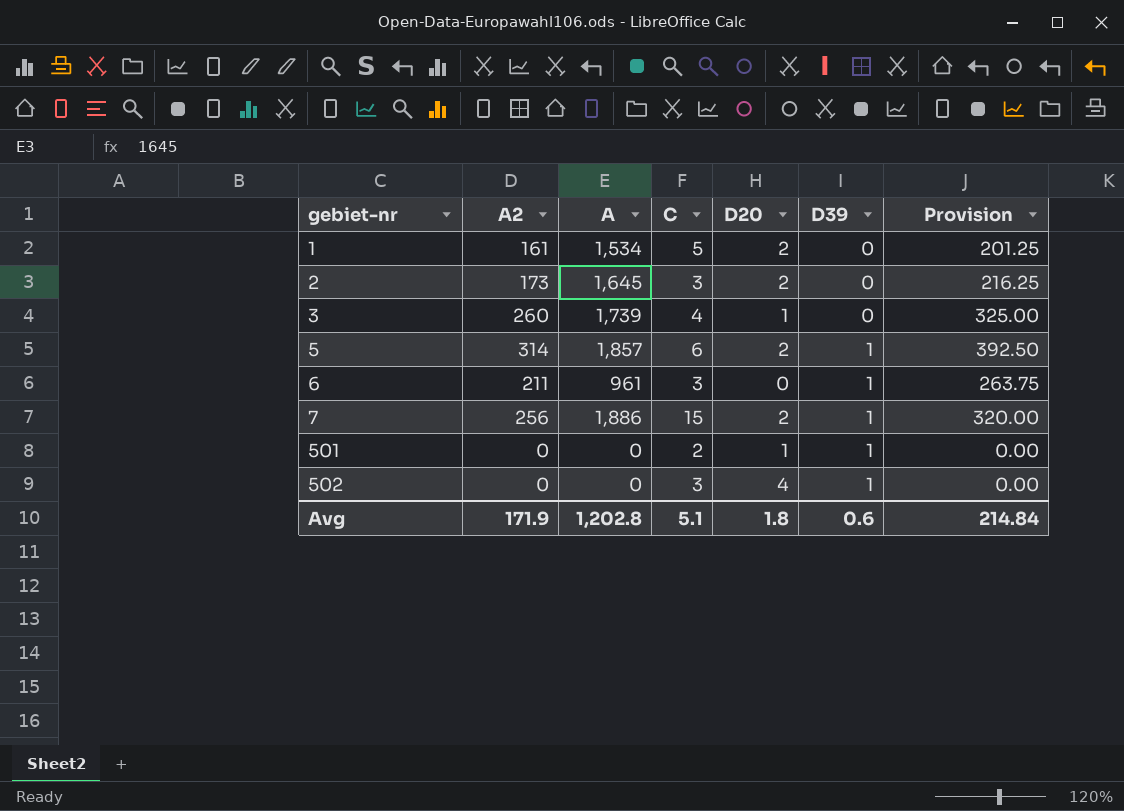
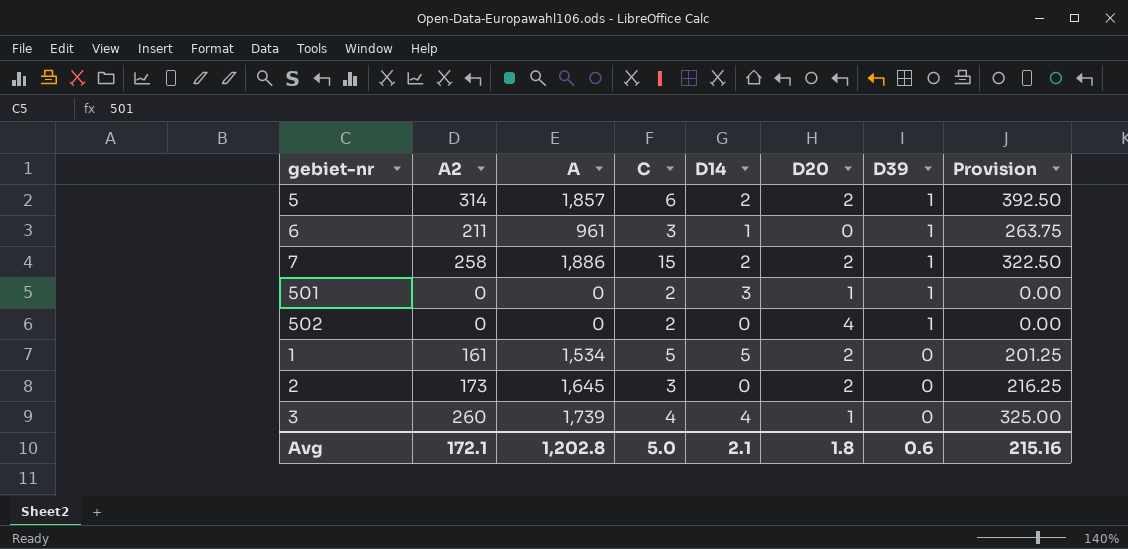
row order: gebiet-nr ascending -> D39 descending
column D14 | position: none -> 5
7 | A2: 256 -> 258
7 | Provision: 320.00 -> 322.50
502 | C: 3 -> 2
Avg | A2: 171.9 -> 172.1
Avg | C: 5.1 -> 5.0
Avg | Provision: 214.84 -> 215.16

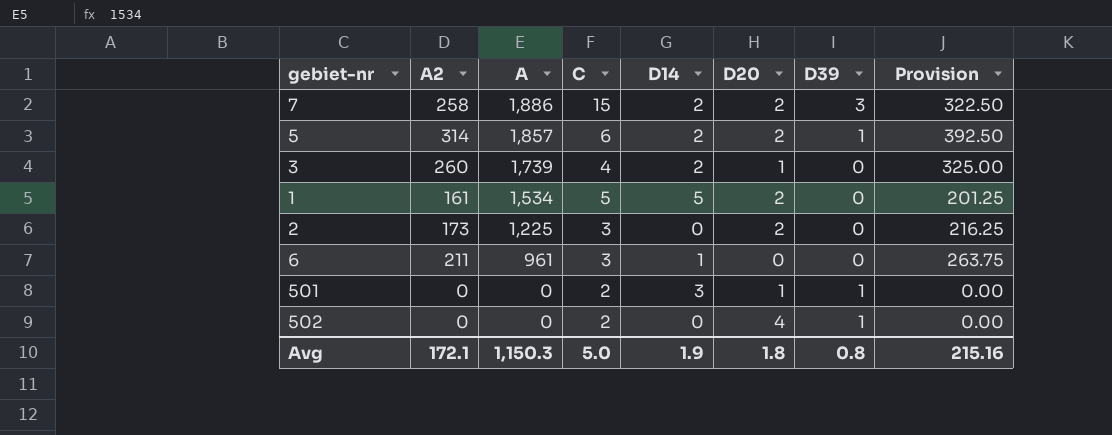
row order: D39 descending -> A descending
7 | D39: 1 -> 3
3 | D14: 4 -> 2
2 | A: 1,645 -> 1,225
6 | D39: 1 -> 0
Avg | A: 1,202.8 -> 1,150.3
Avg | D14: 2.1 -> 1.9
Avg | D39: 0.6 -> 0.8

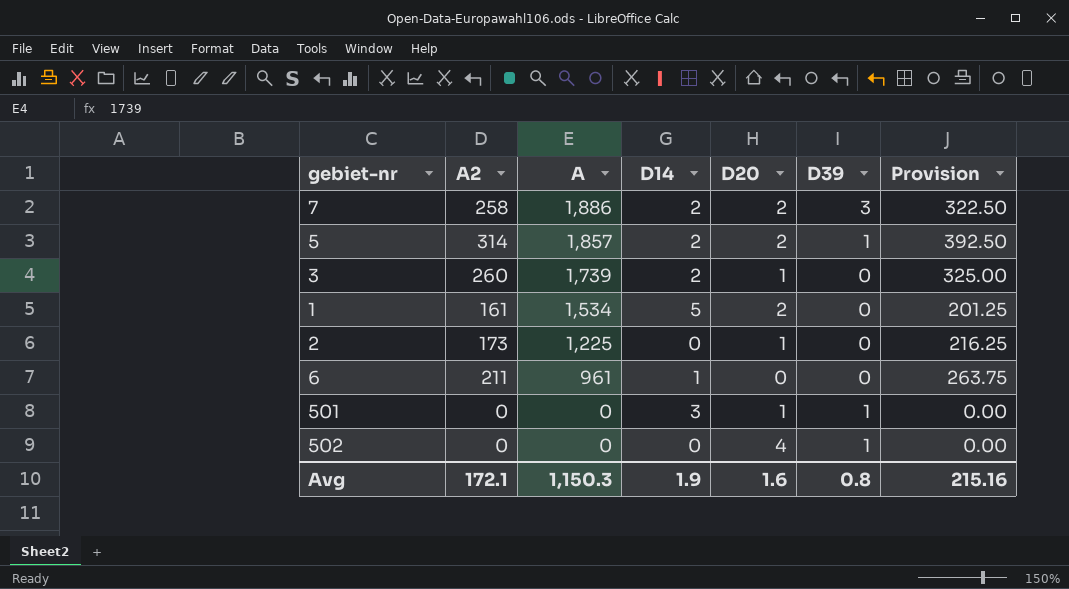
column C | position: 4 -> none
2 | D20: 2 -> 1
Avg | D20: 1.8 -> 1.6

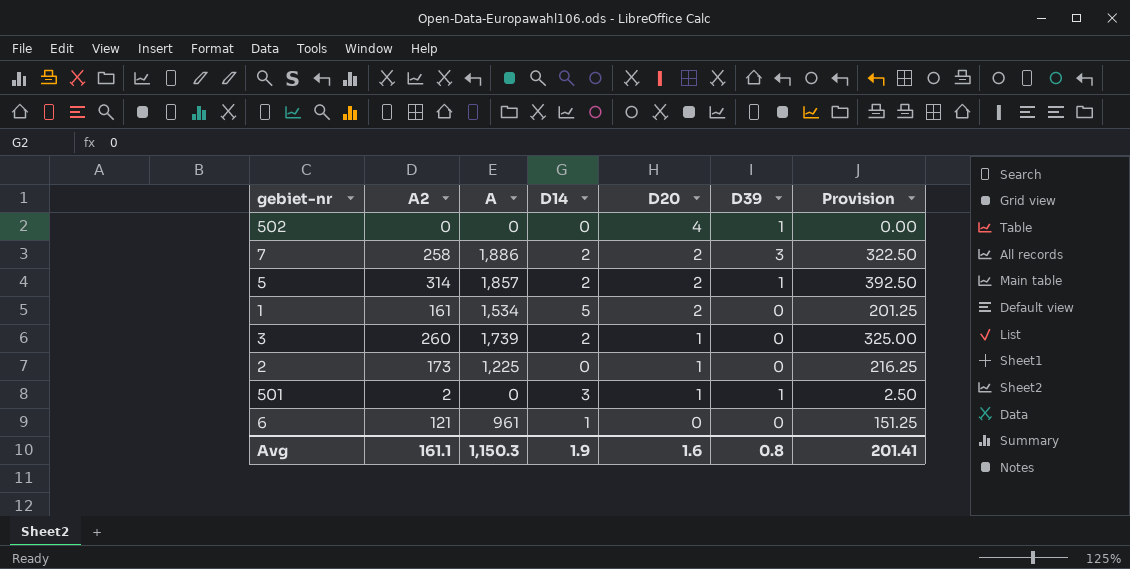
row order: A descending -> D20 descending
501 | A2: 0 -> 2
501 | Provision: 0.00 -> 2.50
6 | A2: 211 -> 121
6 | Provision: 263.75 -> 151.25
Avg | A2: 172.1 -> 161.1
Avg | Provision: 215.16 -> 201.41

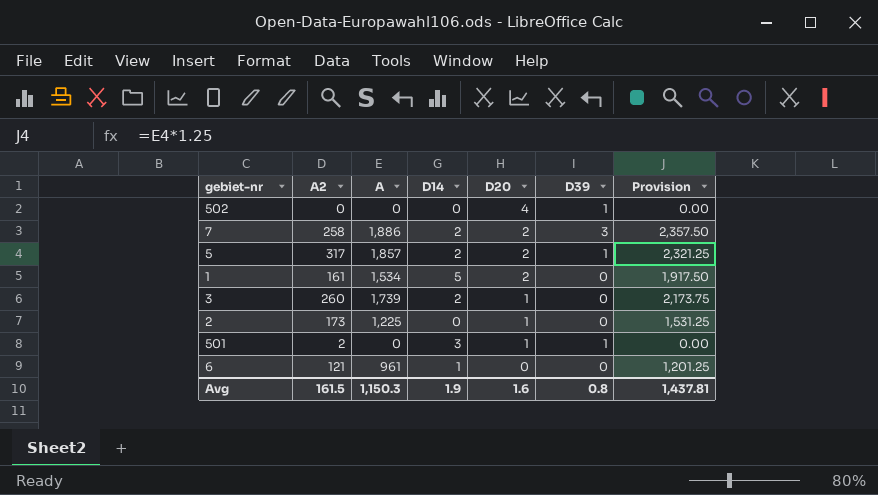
column Provision | formula: [A2] * 1.25 -> [A] * 1.25
5 | A2: 314 -> 317
Avg | A2: 161.1 -> 161.5
Avg | Provision: 201.41 -> 1,437.81

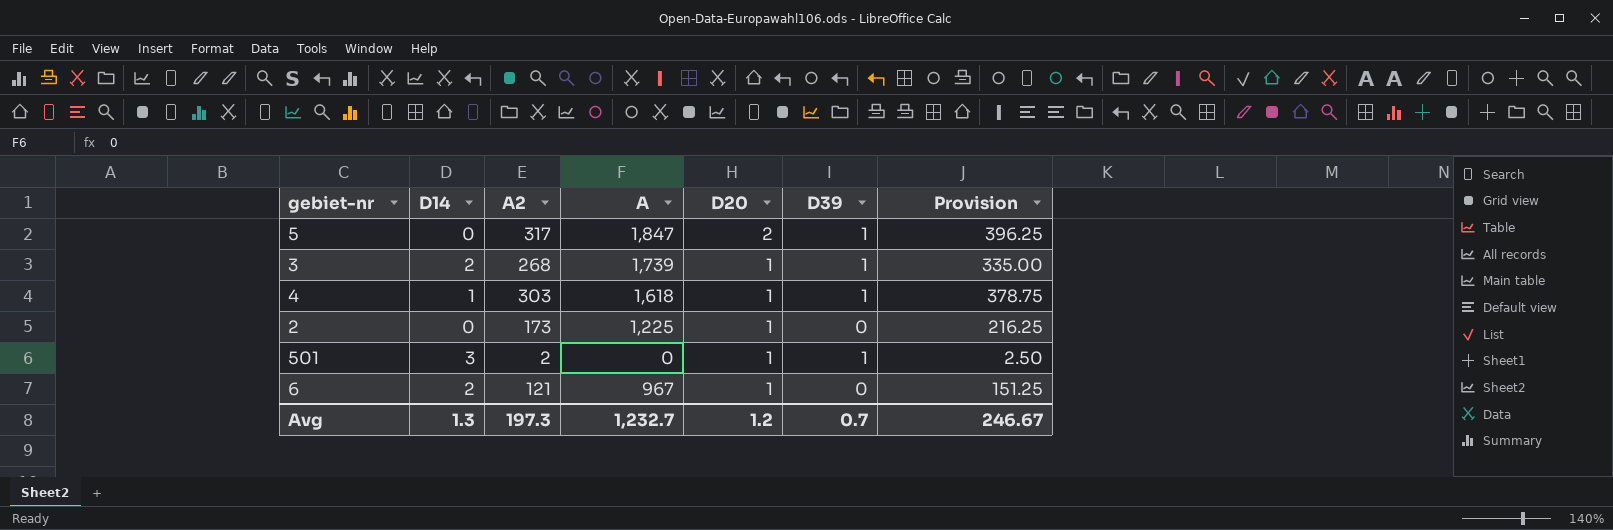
column D14 | position: 4 -> 2
column Provision | formula: [A] * 1.25 -> [A2] * 1.25
row 502: 0 | 0 | 0 | 4 | 1 | 0.00 -> none
row 7: 258 | 1,886 | 2 | 2 | 3 | 2,357.50 -> none
row 1: 161 | 1,534 | 5 | 2 | 0 | 1,917.50 -> none
5 | D14: 2 -> 0
5 | A: 1,857 -> 1,847
3 | A2: 260 -> 268
3 | D39: 0 -> 1
row 4: none -> 1 | 303 | 1,618 | 1 | 1 | 378.75
6 | D14: 1 -> 2
6 | A: 961 -> 967
6 | D20: 0 -> 1
Avg | D14: 1.9 -> 1.3
Avg | A2: 161.5 -> 197.3
Avg | A: 1,150.3 -> 1,232.7
Avg | D20: 1.6 -> 1.2
Avg | D39: 0.8 -> 0.7
Avg | Provision: 1,437.81 -> 246.67

